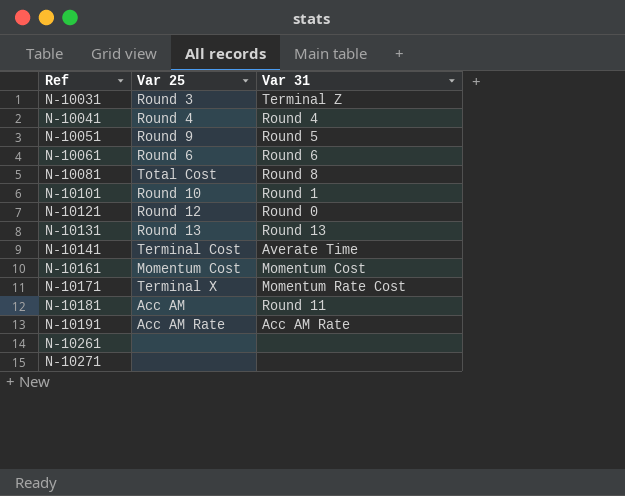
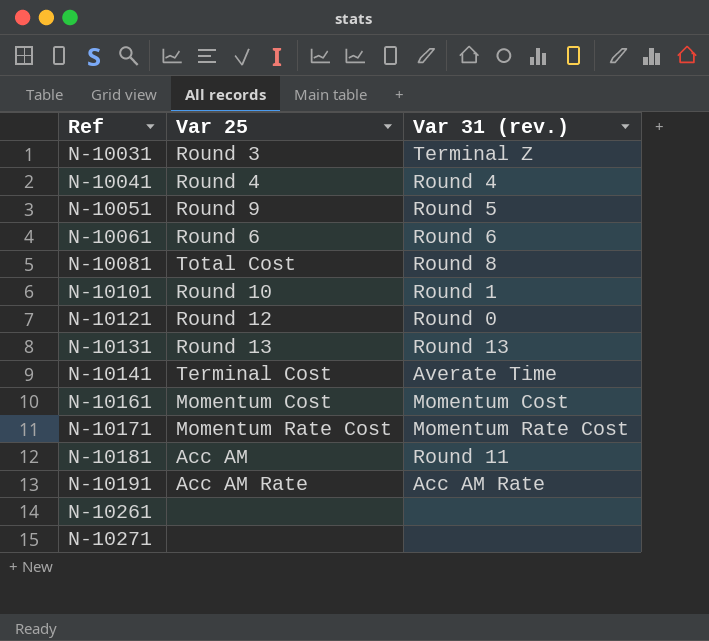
column name: Var 31 -> Var 31 (rev.)
N-10171 | Var 25: Terminal X -> Momentum Rate Cost

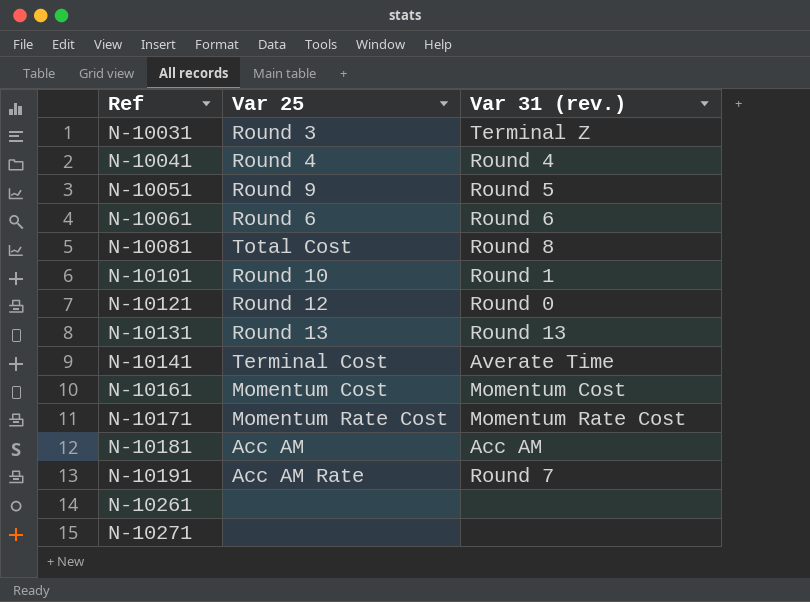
N-10181 | Var 31 (rev.): Round 11 -> Acc AM
N-10191 | Var 31 (rev.): Acc AM Rate -> Round 7

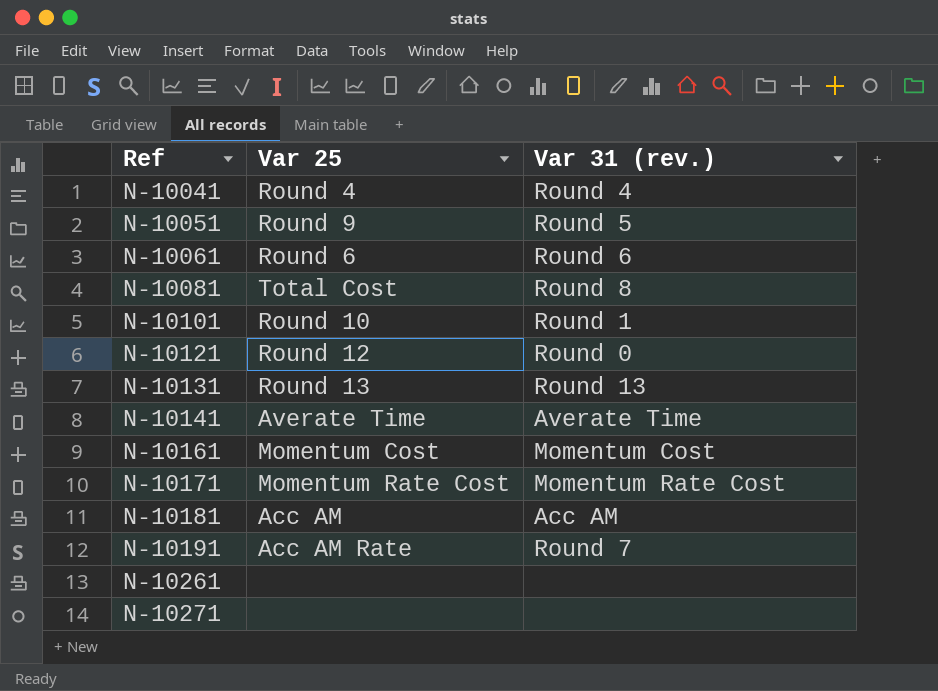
row N-10031: Round 3 | Terminal Z -> none
N-10141 | Var 25: Terminal Cost -> Averate Time

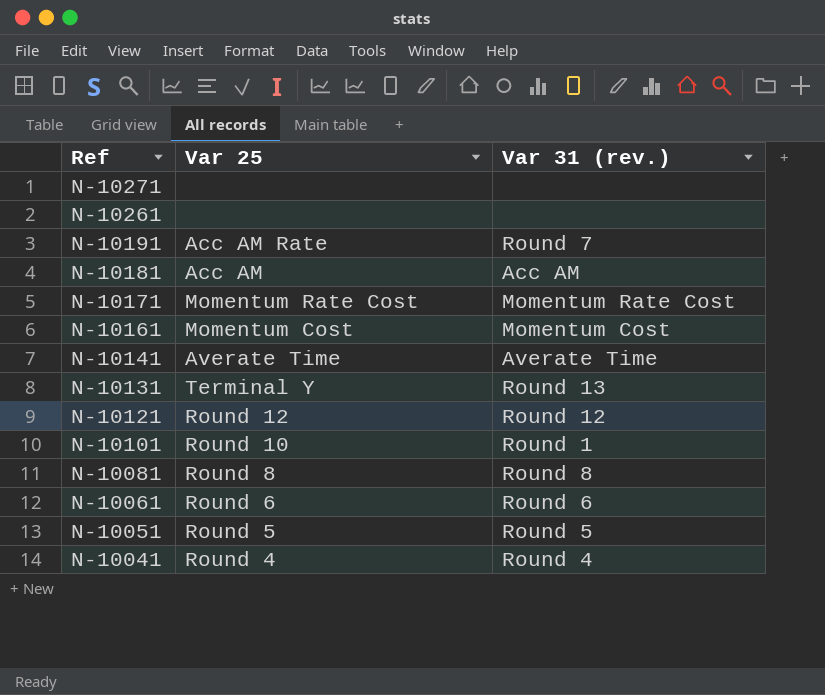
row order: Ref ascending -> Ref descending
N-10131 | Var 25: Round 13 -> Terminal Y
N-10121 | Var 31 (rev.): Round 0 -> Round 12
N-10081 | Var 25: Total Cost -> Round 8
N-10051 | Var 25: Round 9 -> Round 5

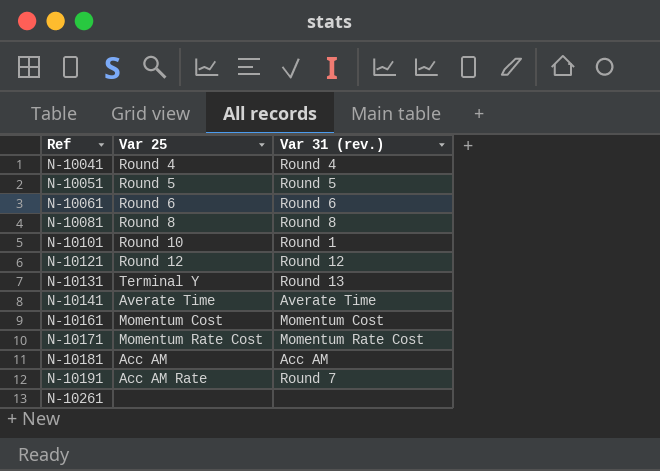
row order: Ref descending -> Ref ascending
row N-10271: none | none -> none

